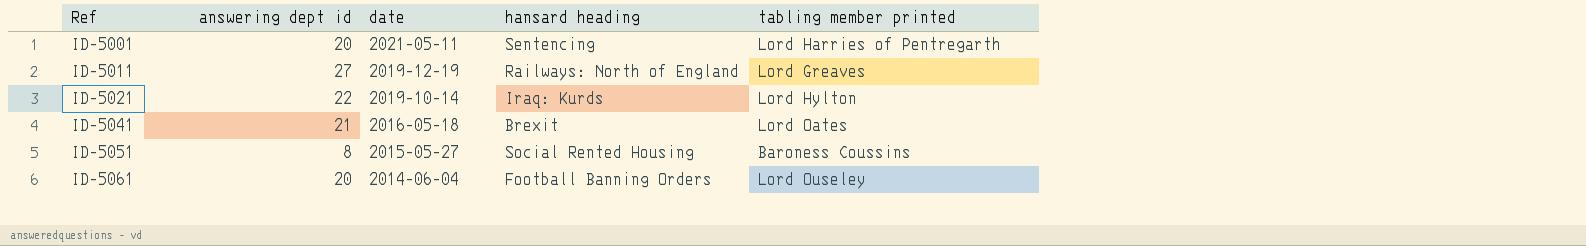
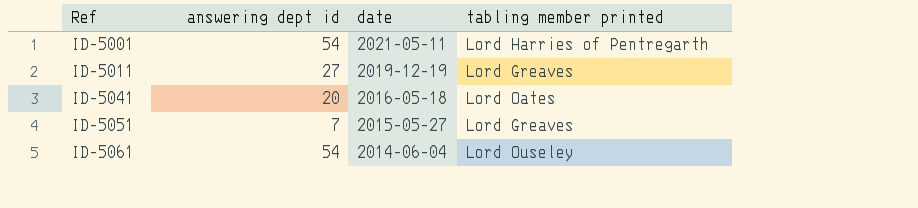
column hansard heading | position: 4 -> none
row ID-5021: 22 | 2019-10-14 | Iraq: Kurds | Lord Hylton -> none
ID-5001 | answering dept id: 20 -> 54
ID-5041 | answering dept id: 21 -> 20
ID-5051 | answering dept id: 8 -> 7
ID-5051 | tabling member printed: Baroness Coussins -> Lord Greaves
ID-5061 | answering dept id: 20 -> 54

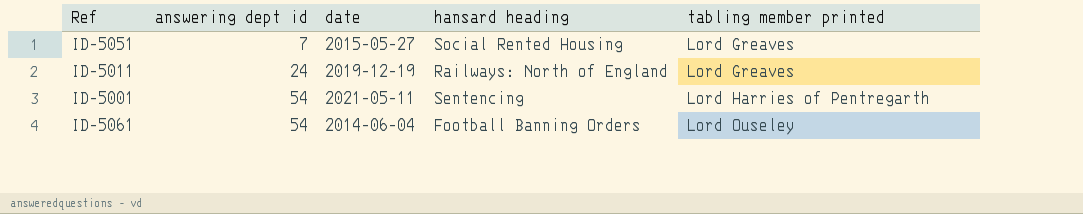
row order: Ref ascending -> answering dept id ascending
column hansard heading | position: none -> 4
row ID-5041: 20 | 2016-05-18 | Lord Oates -> none
ID-5011 | answering dept id: 27 -> 24

